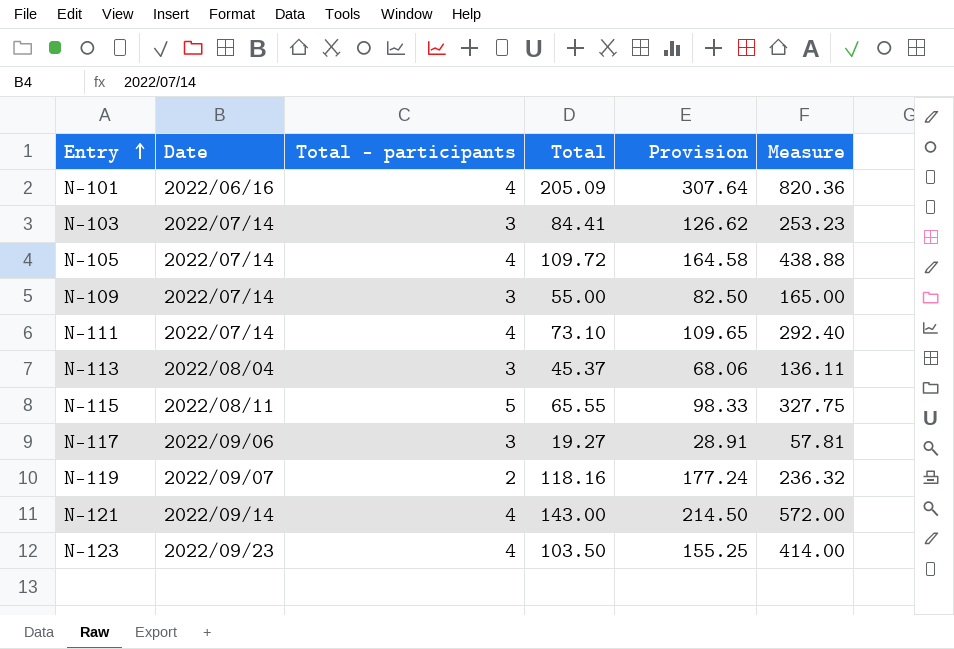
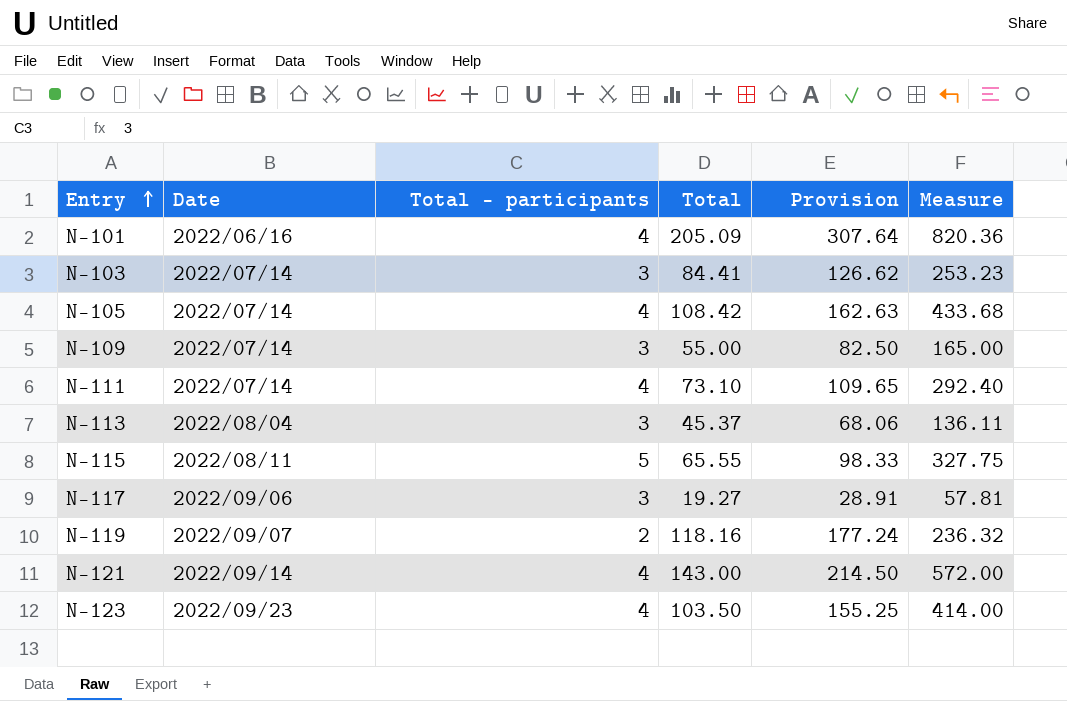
N-105 | Total: 109.72 -> 108.42
N-105 | Provision: 164.58 -> 162.63
N-105 | Measure: 438.88 -> 433.68

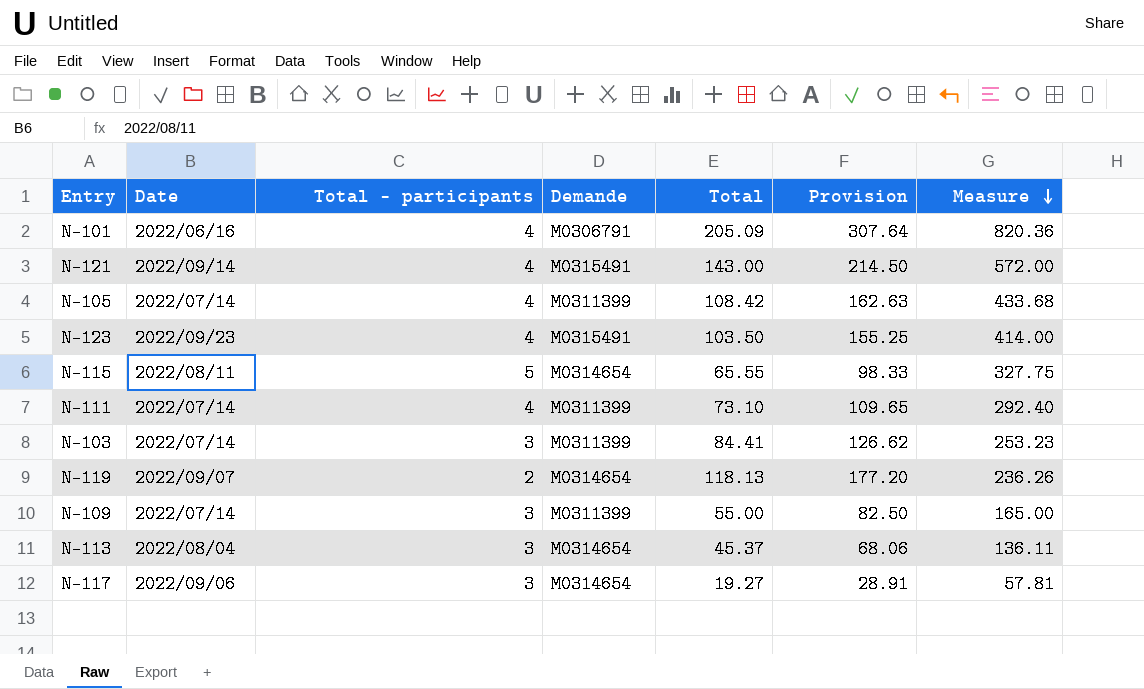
row order: Entry ascending -> Measure descending
column Demande | position: none -> 4
N-119 | Total: 118.16 -> 118.13
N-119 | Provision: 177.24 -> 177.20
N-119 | Measure: 236.32 -> 236.26

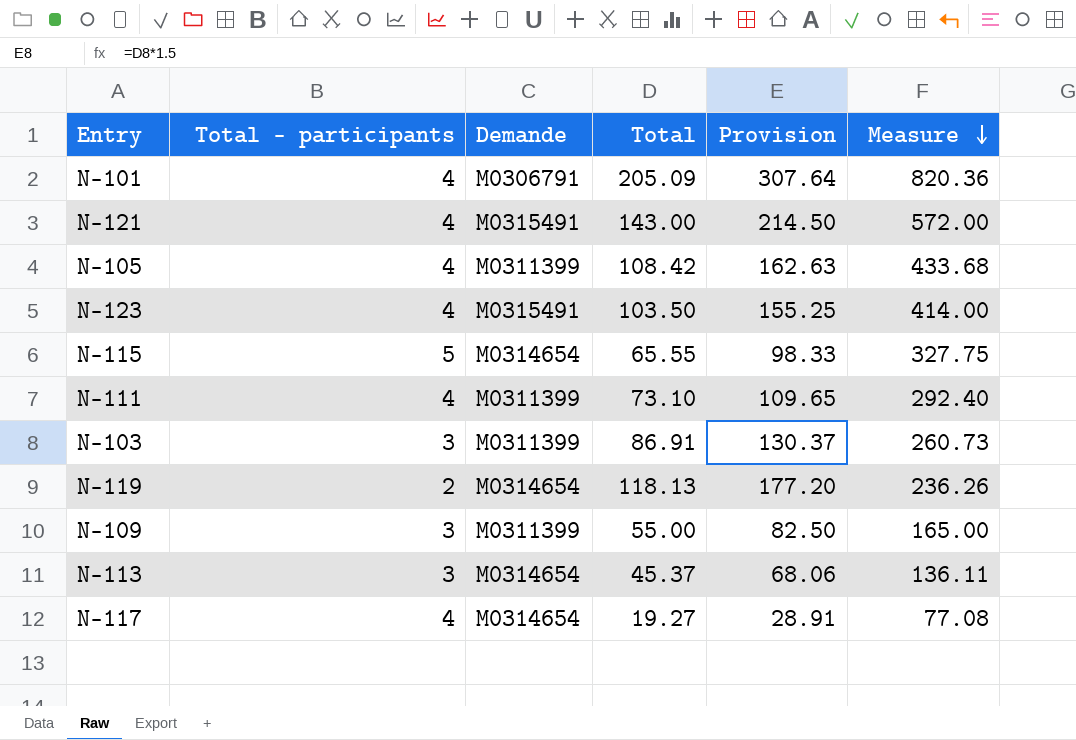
column Date | position: 2 -> none
N-103 | Total: 84.41 -> 86.91
N-103 | Provision: 126.62 -> 130.37
N-103 | Measure: 253.23 -> 260.73
N-117 | Total – participants: 3 -> 4
N-117 | Measure: 57.81 -> 77.08

